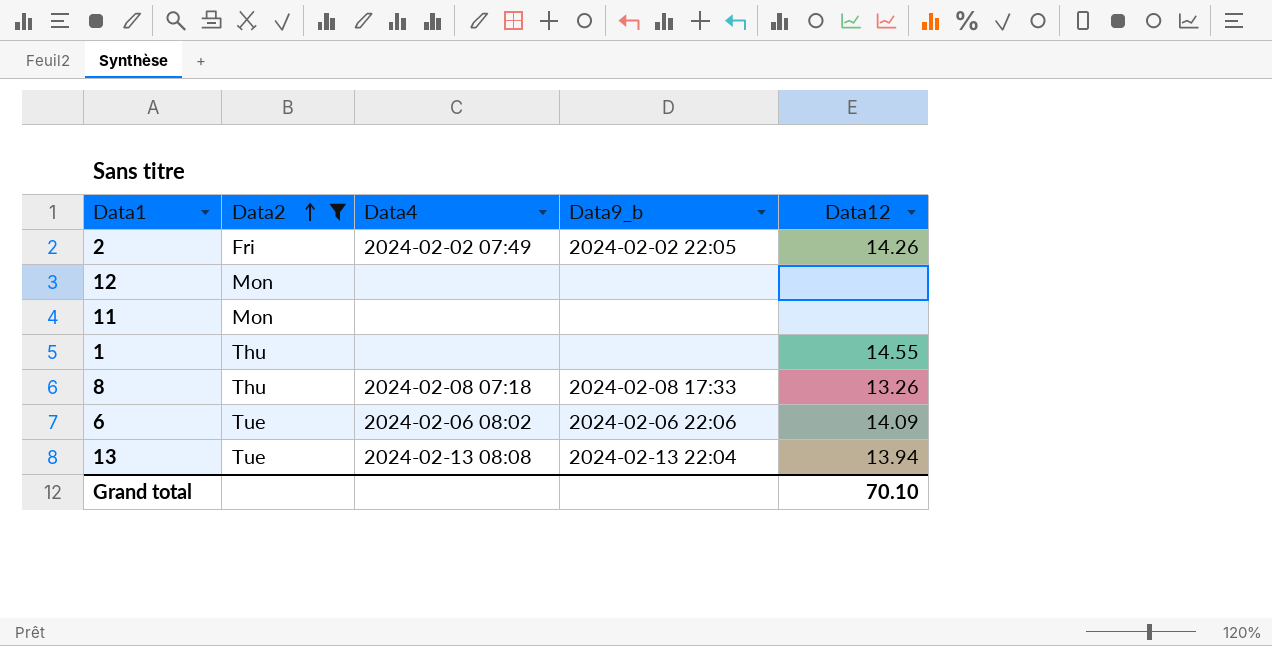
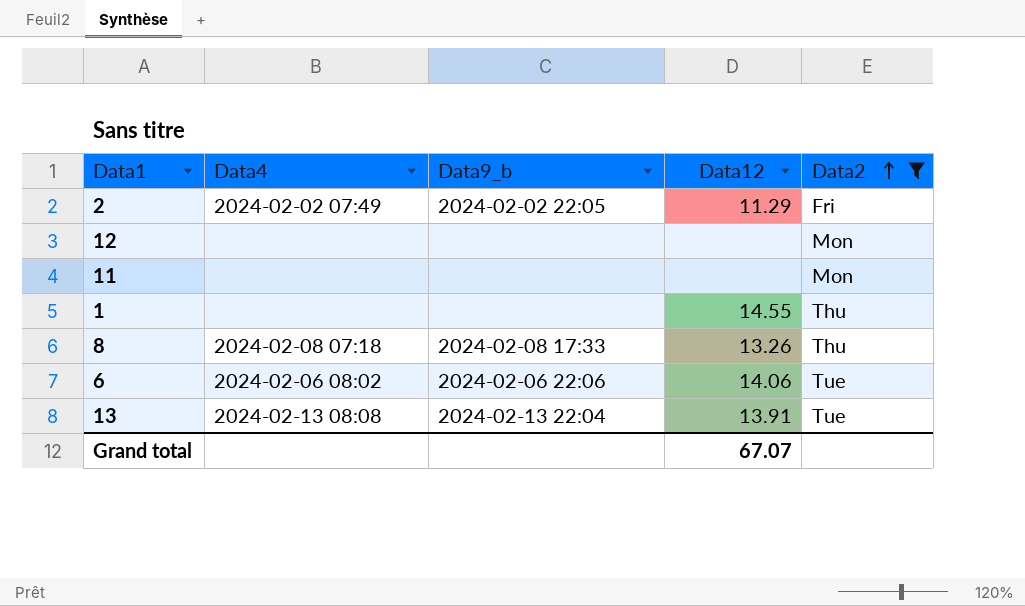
column Data2 | position: 2 -> 5
2 | Data12: 14.26 -> 11.29
6 | Data12: 14.09 -> 14.06
13 | Data12: 13.94 -> 13.91
Grand total | Data12: 70.10 -> 67.07

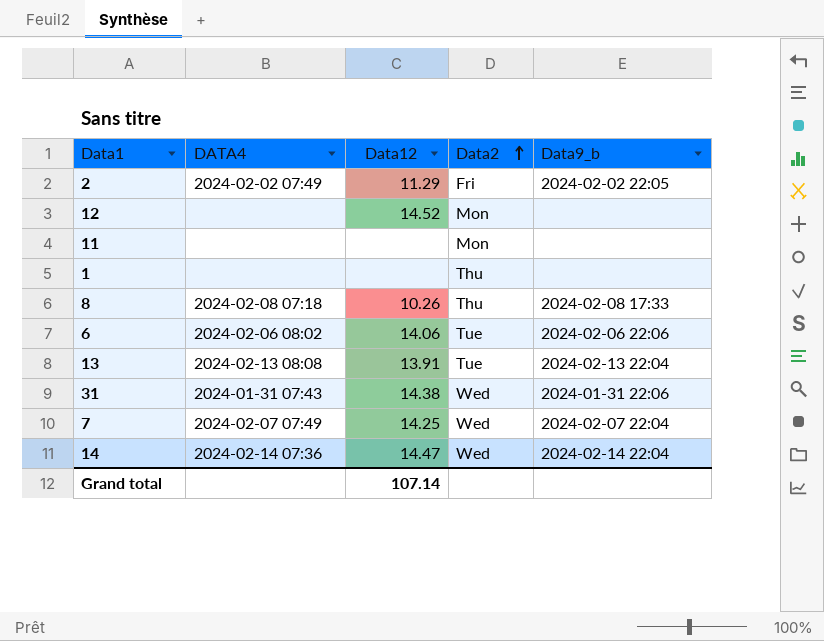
filter: Data2 != Wed -> none
column name: Data4 -> DATA4
column Data9_b | position: 3 -> 5
12 | Data12: none -> 14.52
1 | Data12: 14.55 -> none
8 | Data12: 13.26 -> 10.26
Grand total | Data12: 67.07 -> 107.14

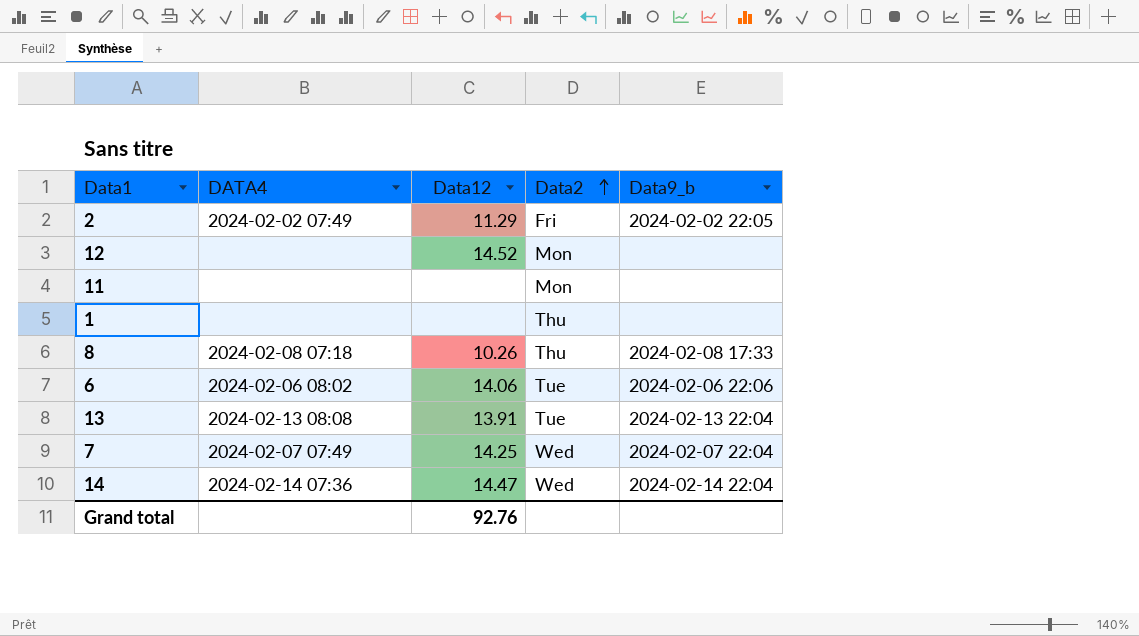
row 31: 2024-01-31 07:43 | 14.38 | Wed | 2024-01-31 22:06 -> none
Grand total | Data12: 107.14 -> 92.76

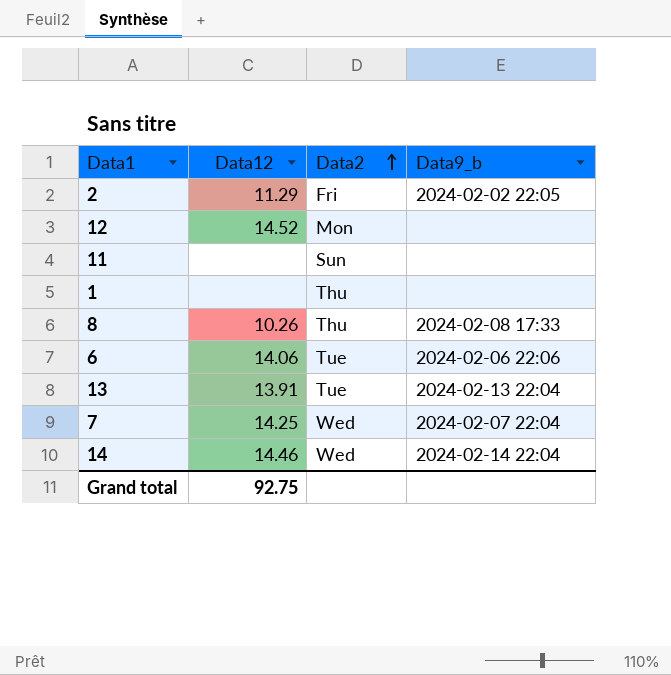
column DATA4 | position: 2 -> none
11 | Data2: Mon -> Sun
14 | Data12: 14.47 -> 14.46
Grand total | Data12: 92.76 -> 92.75

